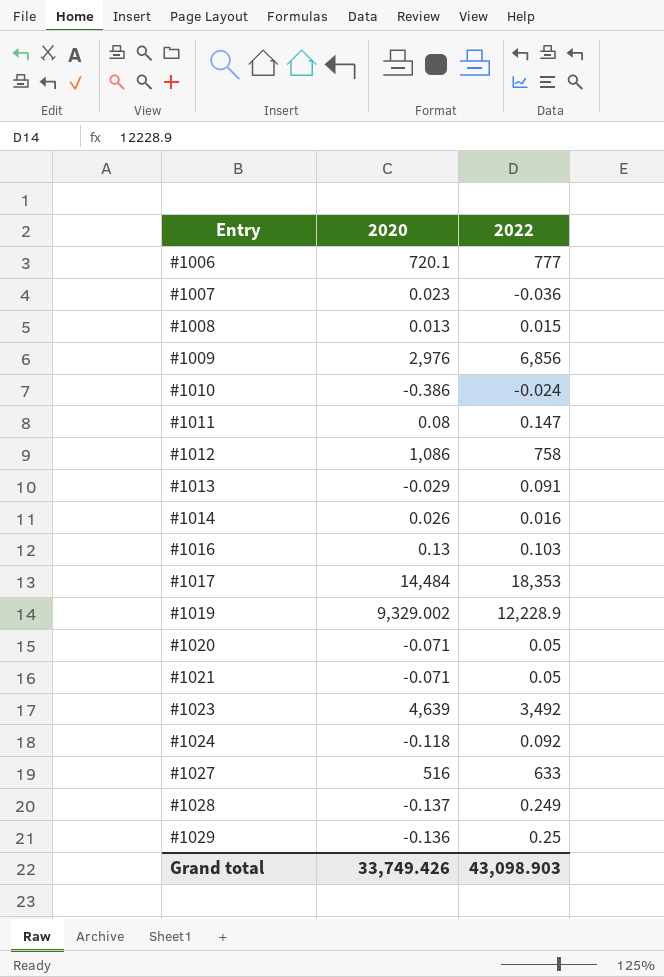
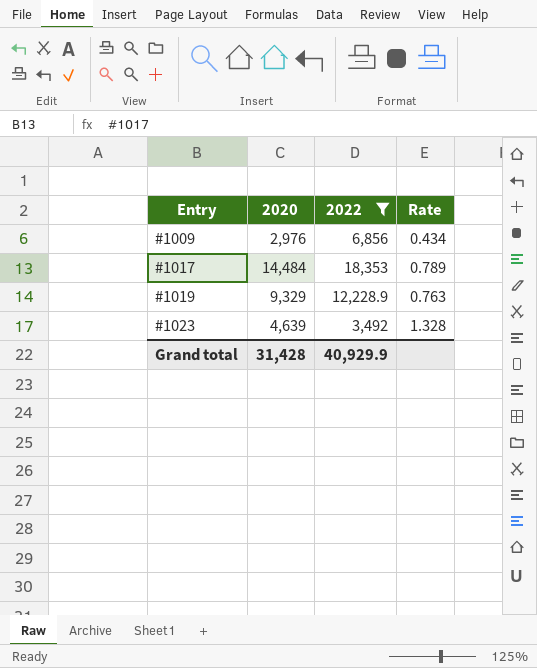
filter: none -> 2022 >= 3,492
column Rate | formula: none -> [2020] / [2022]
#1019 | 2020: 9,329.002 -> 9,329
Grand total | 2020: 33,749.426 -> 31,428
Grand total | 2022: 43,098.903 -> 40,929.9

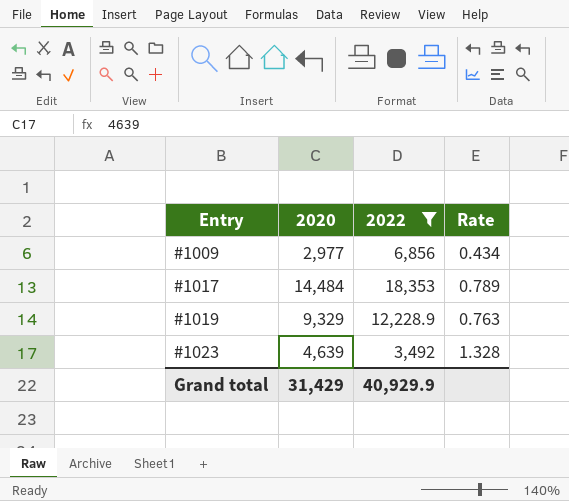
#1009 | 2020: 2,976 -> 2,977
Grand total | 2020: 31,428 -> 31,429

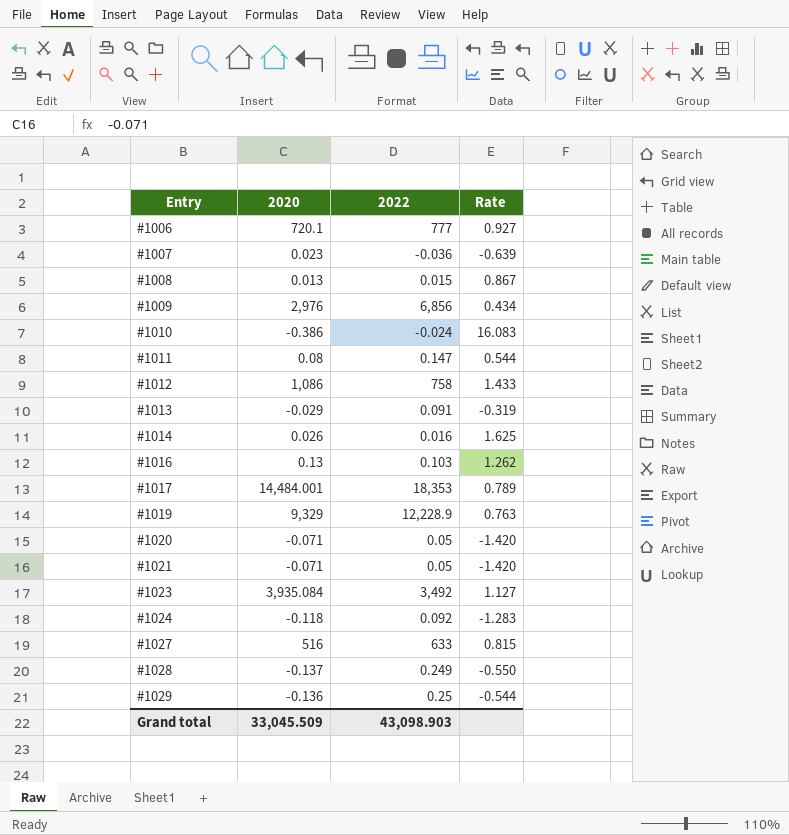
filter: 2022 >= 3,492 -> none
#1009 | 2020: 2,977 -> 2,976
#1017 | 2020: 14,484 -> 14,484.001
#1023 | 2020: 4,639 -> 3,935.084
#1023 | Rate: 1.328 -> 1.127
Grand total | 2020: 31,429 -> 33,045.509
Grand total | 2022: 40,929.9 -> 43,098.903

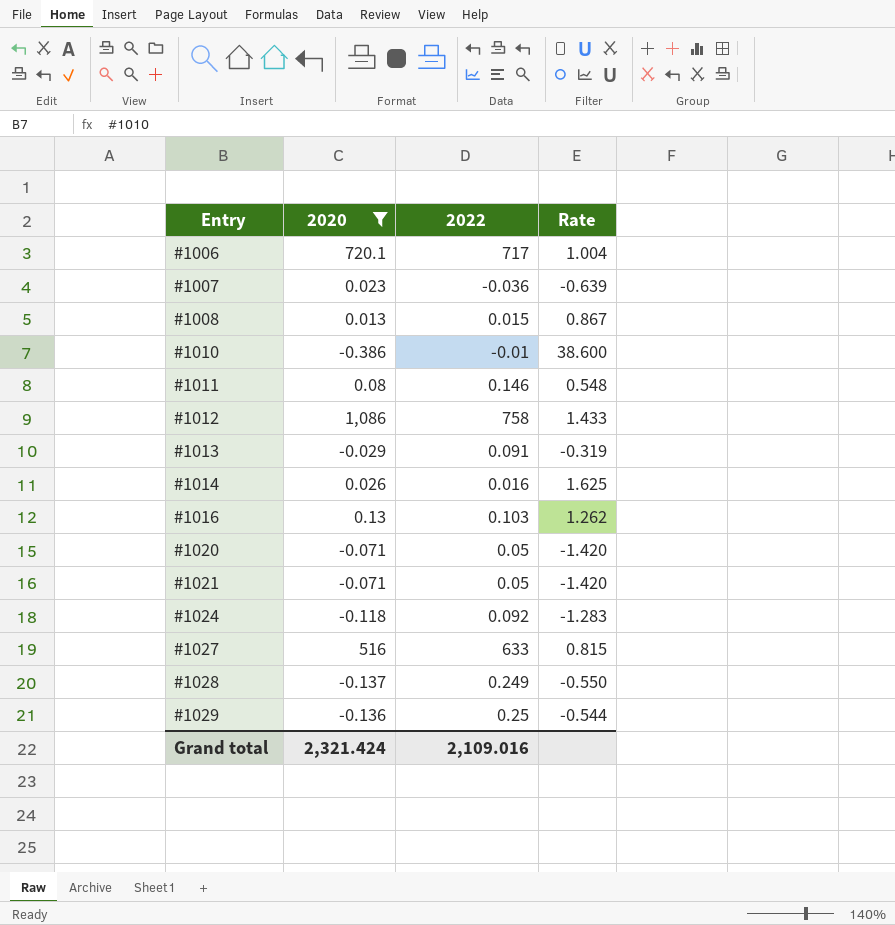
filter: none -> 2020 <= 1,086
#1006 | 2022: 777 -> 717
#1006 | Rate: 0.927 -> 1.004
#1010 | 2022: -0.024 -> -0.01
#1010 | Rate: 16.083 -> 38.600
#1011 | 2022: 0.147 -> 0.146
#1011 | Rate: 0.544 -> 0.548
Grand total | 2020: 33,045.509 -> 2,321.424
Grand total | 2022: 43,098.903 -> 2,109.016

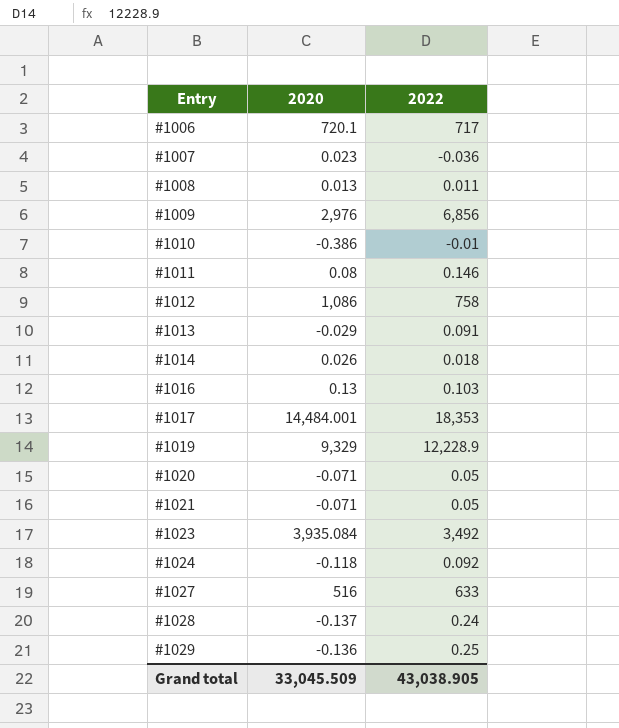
filter: 2020 <= 1,086 -> none
column Rate | formula: [2020] / [2022] -> none
#1008 | 2022: 0.015 -> 0.011
#1014 | 2022: 0.016 -> 0.018
#1028 | 2022: 0.249 -> 0.24
Grand total | 2020: 2,321.424 -> 33,045.509
Grand total | 2022: 2,109.016 -> 43,038.905

